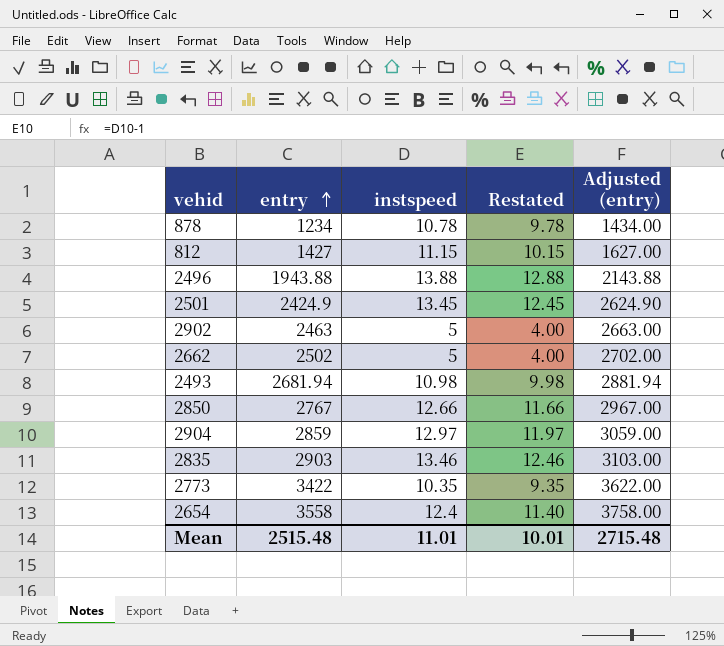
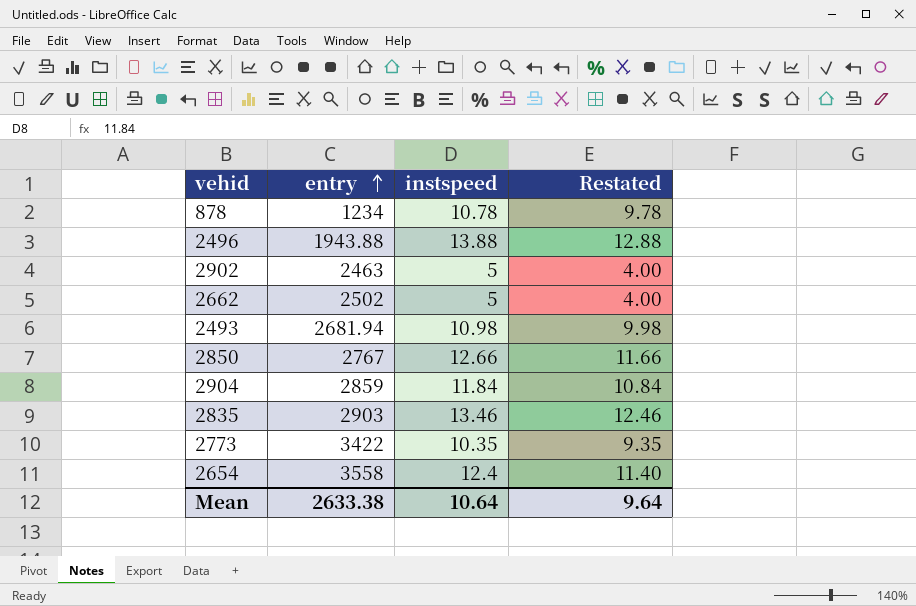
column Adjusted (entry) | formula: [entry] + 200 -> none
row 812: 1427 | 11.15 | 10.15 | 1627.00 -> none
row 2501: 2424.9 | 13.45 | 12.45 | 2624.90 -> none
2904 | instspeed: 12.97 -> 11.84
2904 | Restated: 11.97 -> 10.84
Mean | entry: 2515.48 -> 2633.38
Mean | instspeed: 11.01 -> 10.64
Mean | Restated: 10.01 -> 9.64

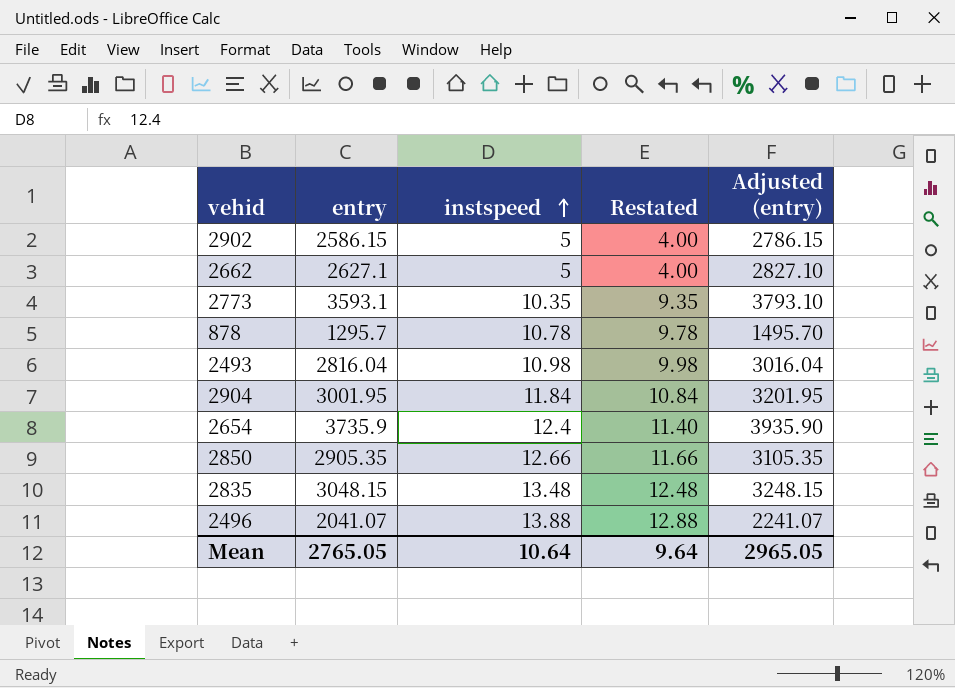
row order: entry ascending -> instspeed ascending
column Adjusted (entry) | formula: none -> [entry] + 200
2902 | entry: 2463 -> 2586.15
2662 | entry: 2502 -> 2627.1
2773 | entry: 3422 -> 3593.1
878 | entry: 1234 -> 1295.7
2493 | entry: 2681.94 -> 2816.04
2904 | entry: 2859 -> 3001.95
2654 | entry: 3558 -> 3735.9
2850 | entry: 2767 -> 2905.35
2835 | entry: 2903 -> 3048.15
2835 | instspeed: 13.46 -> 13.48
2835 | Restated: 12.46 -> 12.48
2496 | entry: 1943.88 -> 2041.07
Mean | entry: 2633.38 -> 2765.05

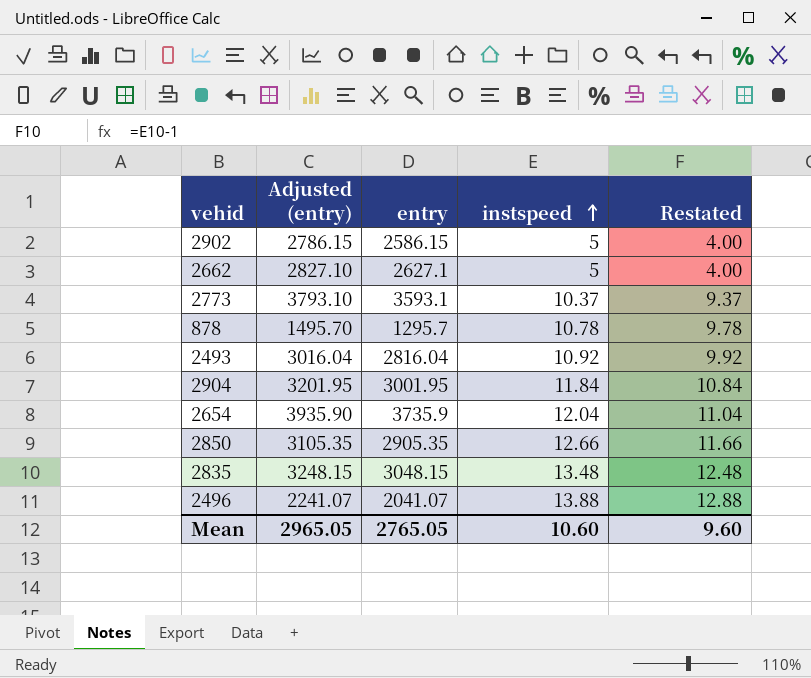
column Adjusted (entry) | position: 5 -> 2
2773 | instspeed: 10.35 -> 10.37
2773 | Restated: 9.35 -> 9.37
2493 | instspeed: 10.98 -> 10.92
2493 | Restated: 9.98 -> 9.92
2654 | instspeed: 12.4 -> 12.04
2654 | Restated: 11.40 -> 11.04
Mean | instspeed: 10.64 -> 10.60
Mean | Restated: 9.64 -> 9.60

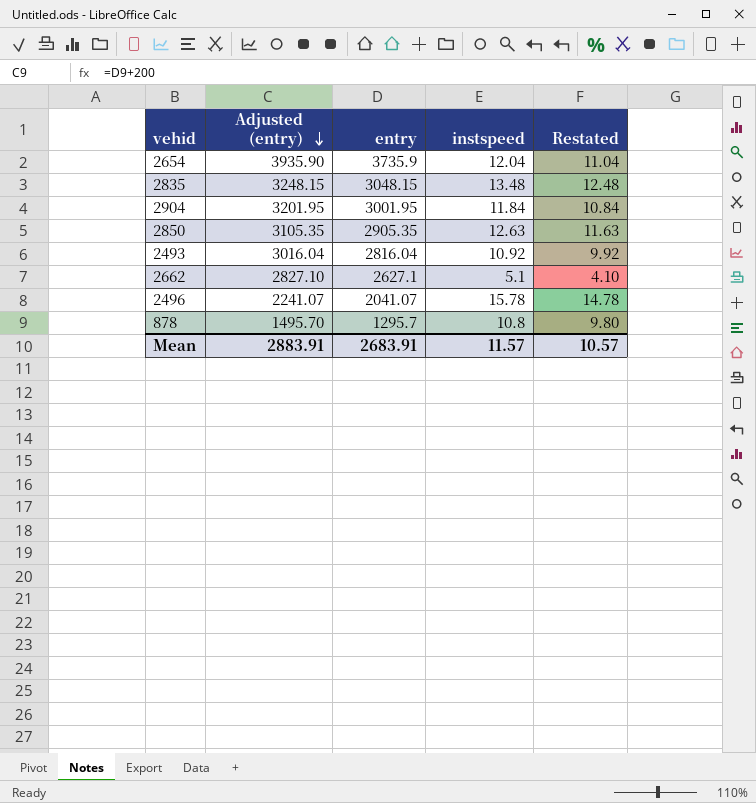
row order: instspeed ascending -> Adjusted (entry) descending
row 2902: 2786.15 | 2586.15 | 5 | 4.00 -> none
row 2773: 3793.10 | 3593.1 | 10.37 | 9.37 -> none
2850 | instspeed: 12.66 -> 12.63
2850 | Restated: 11.66 -> 11.63
2662 | instspeed: 5 -> 5.1
2662 | Restated: 4.00 -> 4.10
2496 | instspeed: 13.88 -> 15.78
2496 | Restated: 12.88 -> 14.78
878 | instspeed: 10.78 -> 10.8
878 | Restated: 9.78 -> 9.80
Mean | Adjusted (entry): 2965.05 -> 2883.91
Mean | entry: 2765.05 -> 2683.91
Mean | instspeed: 10.60 -> 11.57
Mean | Restated: 9.60 -> 10.57

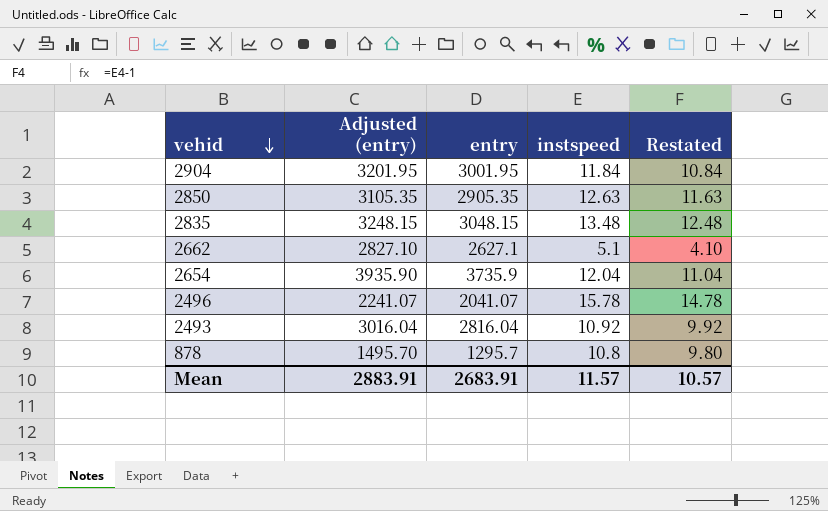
row order: Adjusted (entry) descending -> vehid descending

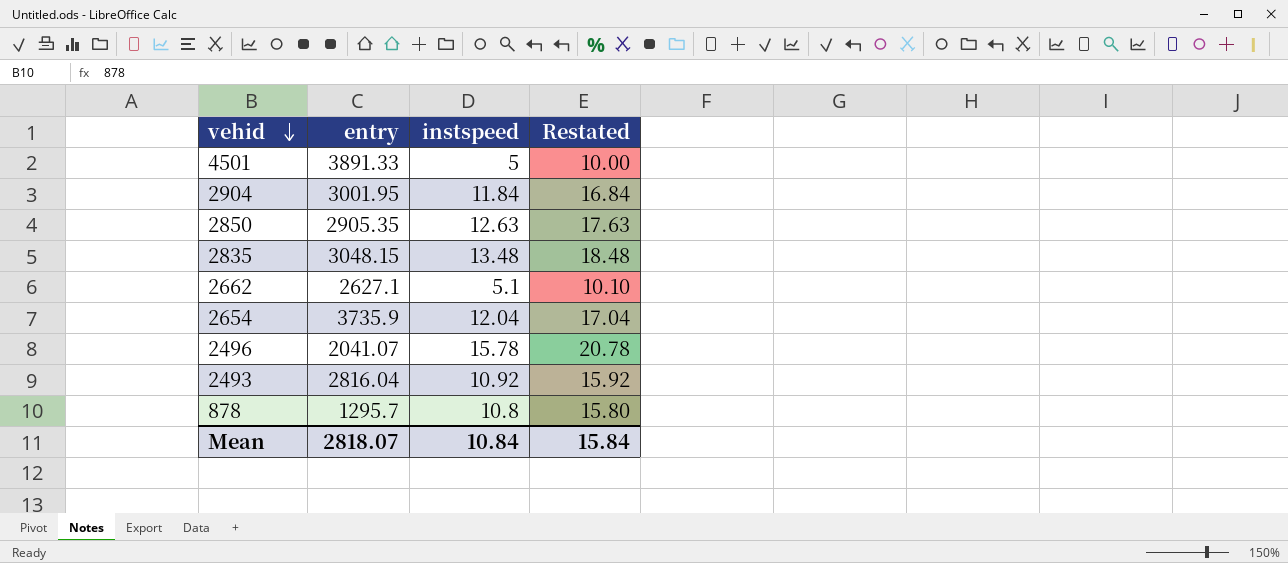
column Adjusted (entry) | formula: [entry] + 200 -> none
column Restated | formula: [instspeed] - 1 -> [instspeed] + 5
row 4501: none -> 3891.33 | 5 | 10.00
Mean | entry: 2683.91 -> 2818.07
Mean | instspeed: 11.57 -> 10.84
Mean | Restated: 10.57 -> 15.84

